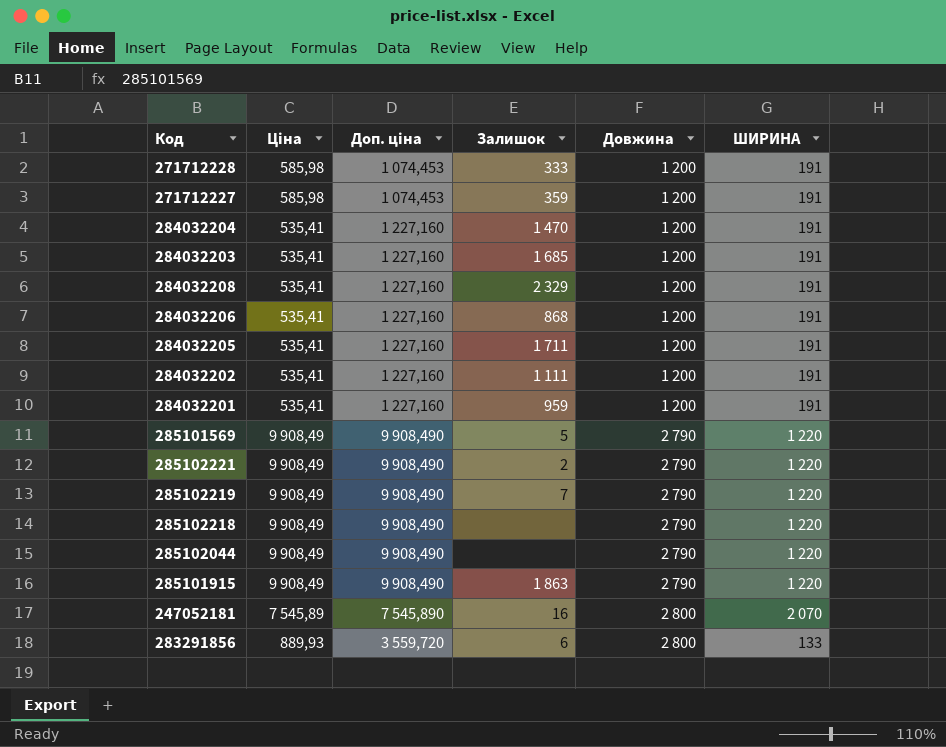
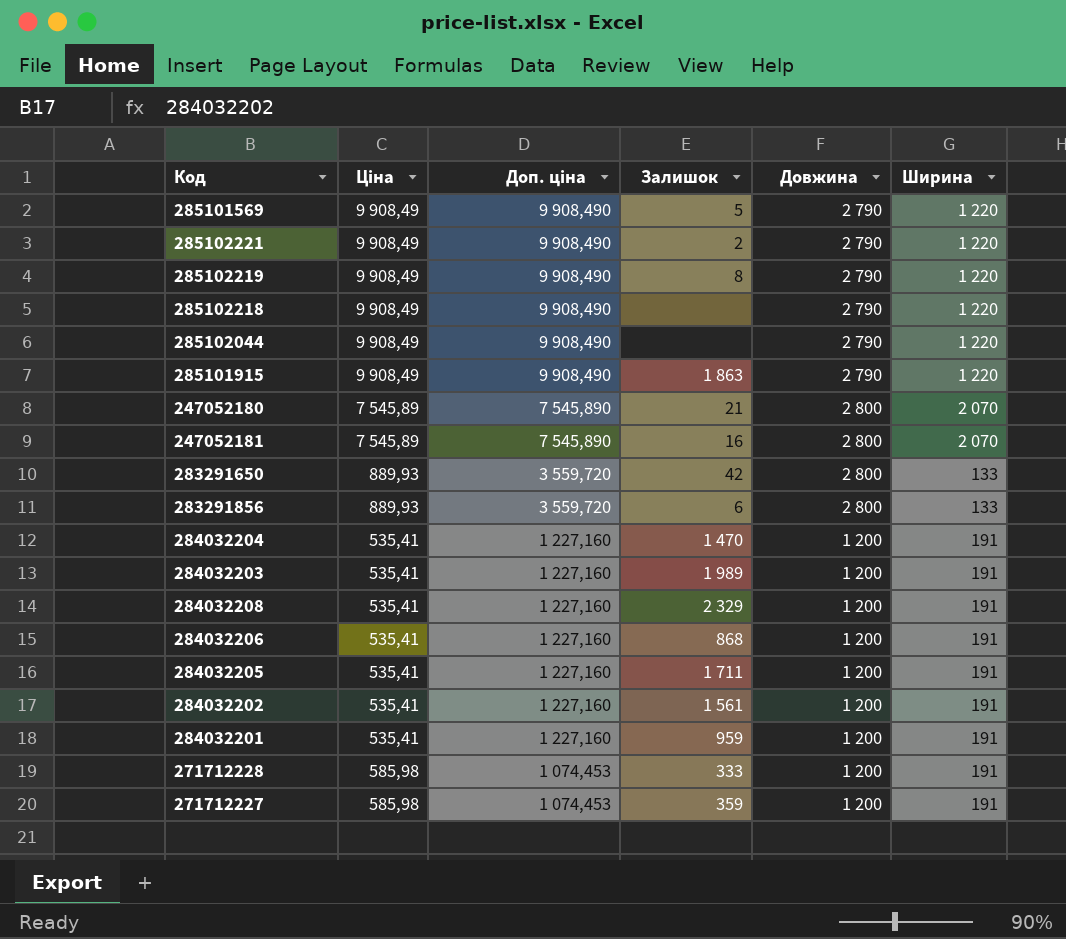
row order: Довжина ascending -> Доп. ціна descending
column name: ШИРИНА -> Ширина
285102219 | Залишок: 7 -> 8
row 247052180: none -> 7 545,89 | 7 545,890 | 21 | 2 800 | 2 070
row 283291650: none -> 889,93 | 3 559,720 | 42 | 2 800 | 133
284032203 | Залишок: 1 685 -> 1 989
284032202 | Залишок: 1 111 -> 1 561

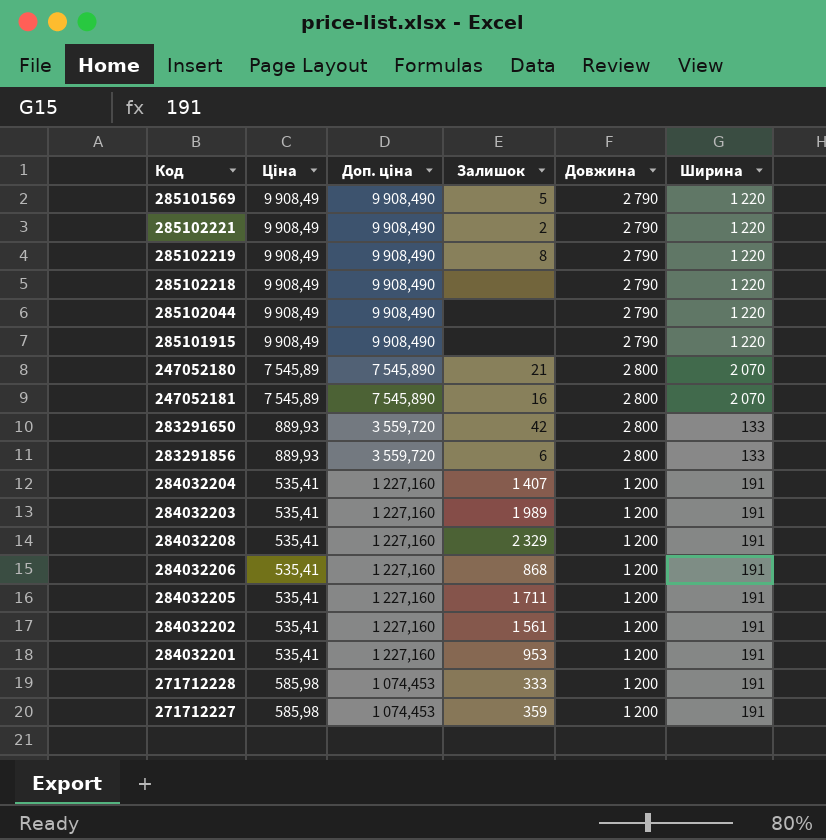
285101915 | Залишок: 1 863 -> none
284032204 | Залишок: 1 470 -> 1 407
284032201 | Залишок: 959 -> 953

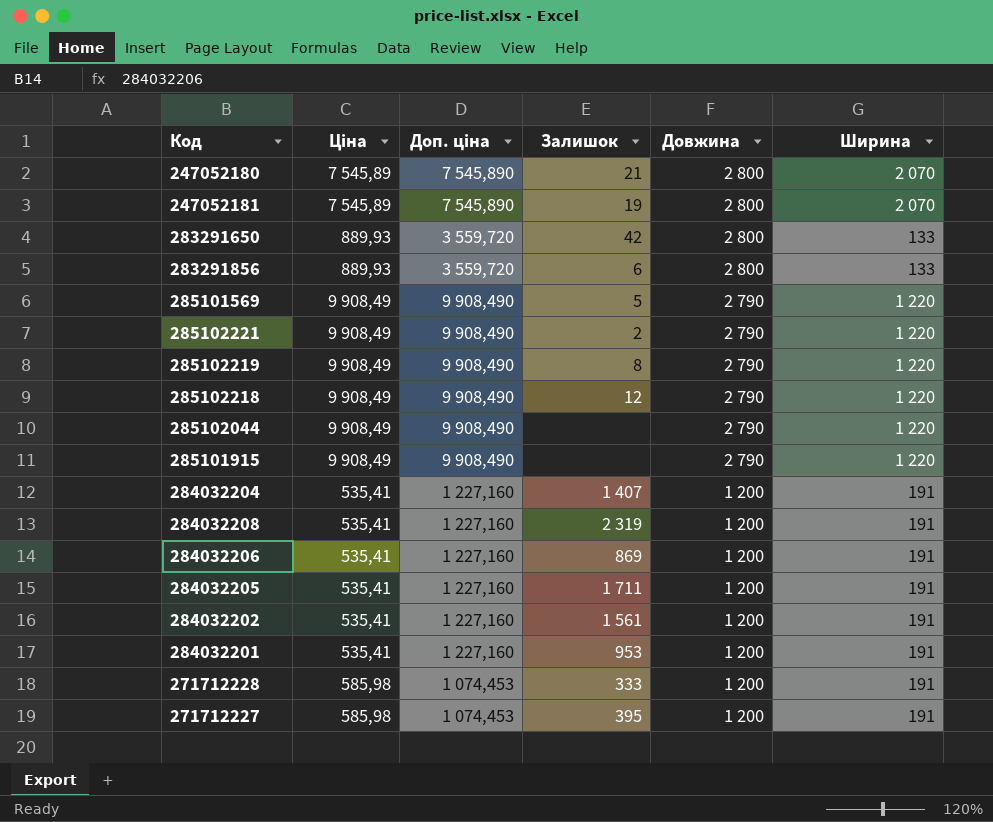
row order: Доп. ціна descending -> Довжина descending
row 284032203: 535,41 | 1 227,160 | 1 989 | 1 200 | 191 -> none
247052181 | Залишок: 16 -> 19
285102218 | Залишок: none -> 12
284032208 | Залишок: 2 329 -> 2 319
284032206 | Залишок: 868 -> 869
271712227 | Залишок: 359 -> 395

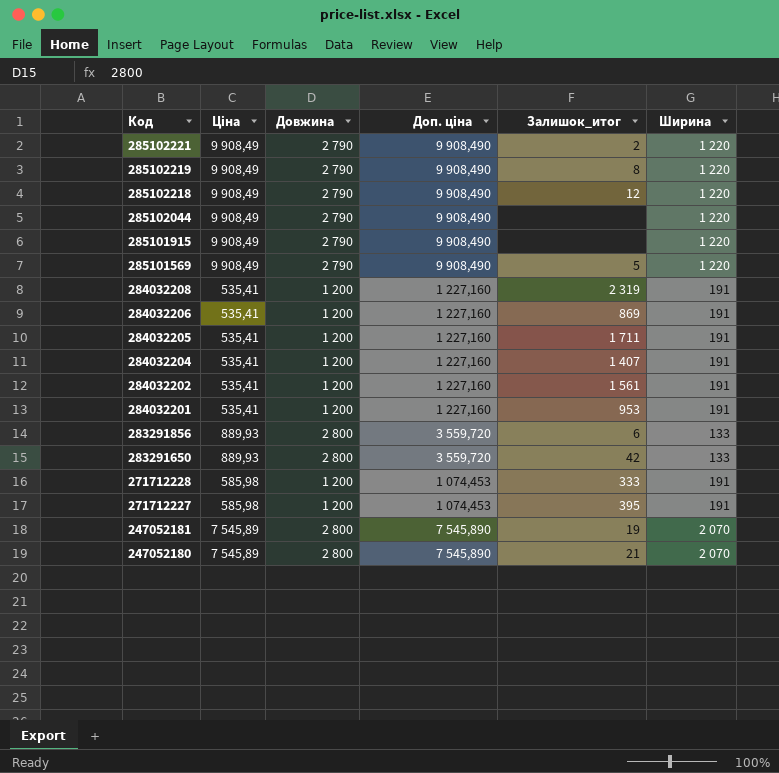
row order: Довжина descending -> Код descending
column Довжина | position: 5 -> 3
column name: Залишок -> Залишок_итог

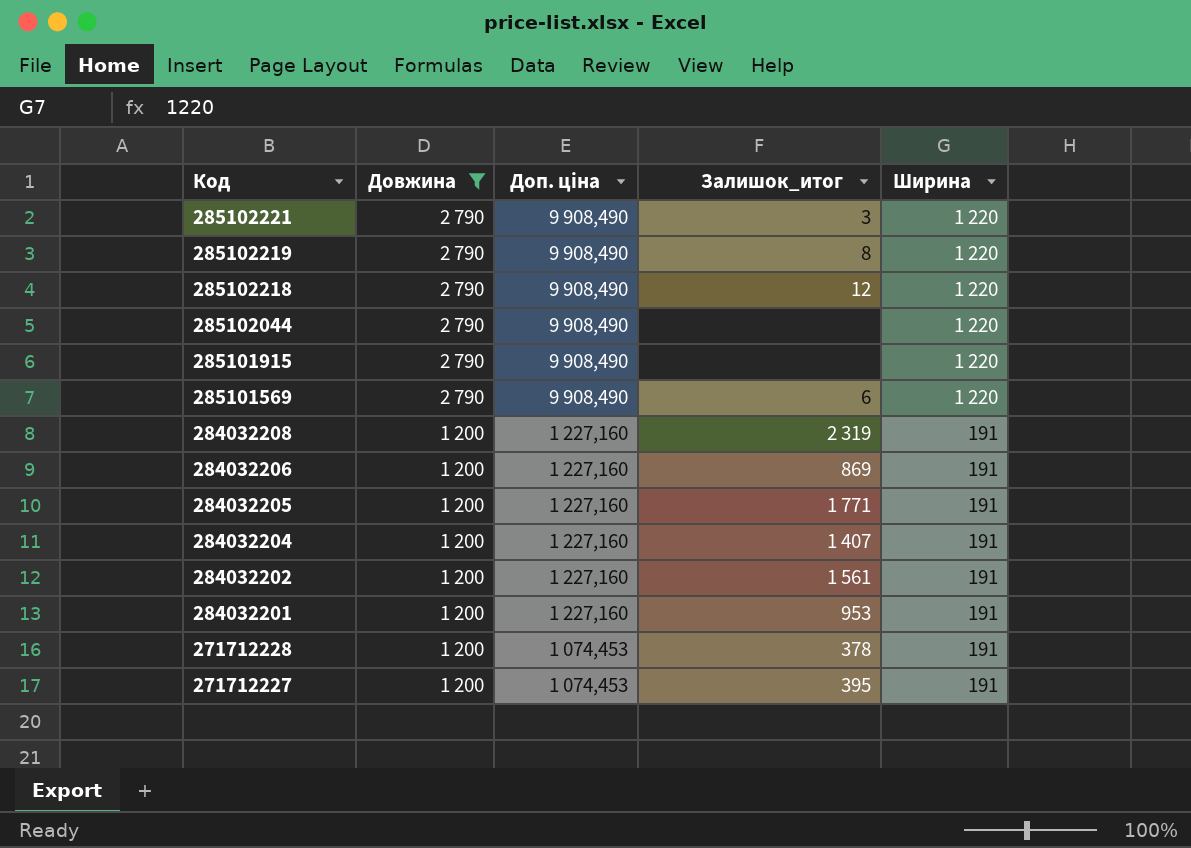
filter: none -> Довжина != 2 800
column Ціна | position: 2 -> none
285102221 | Залишок_итог: 2 -> 3
285101569 | Залишок_итог: 5 -> 6
284032205 | Залишок_итог: 1 711 -> 1 771
271712228 | Залишок_итог: 333 -> 378

